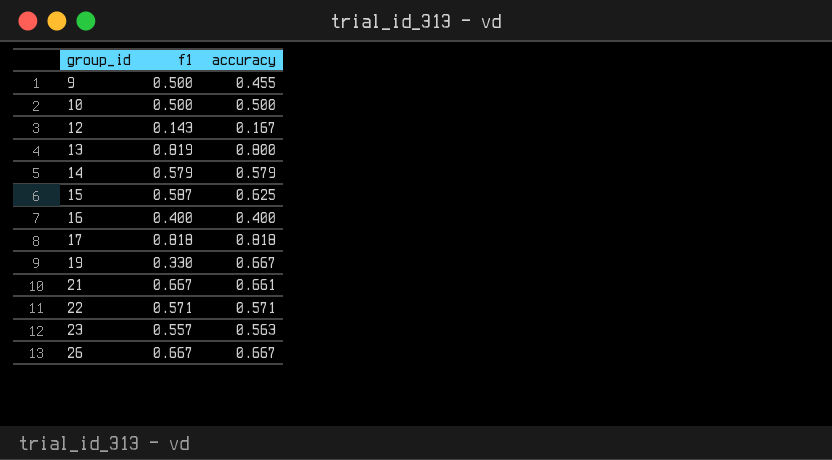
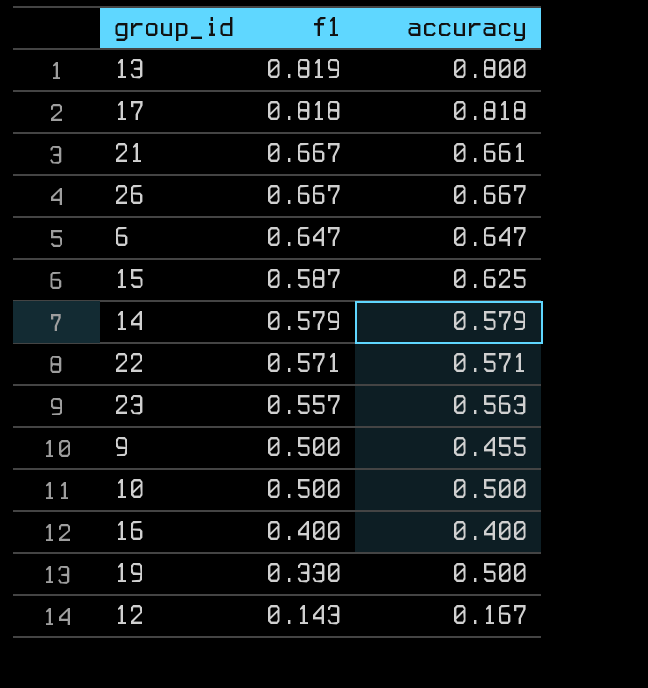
row order: group_id ascending -> f1 descending
row 6: none -> 0.647 | 0.647
19 | accuracy: 0.667 -> 0.500

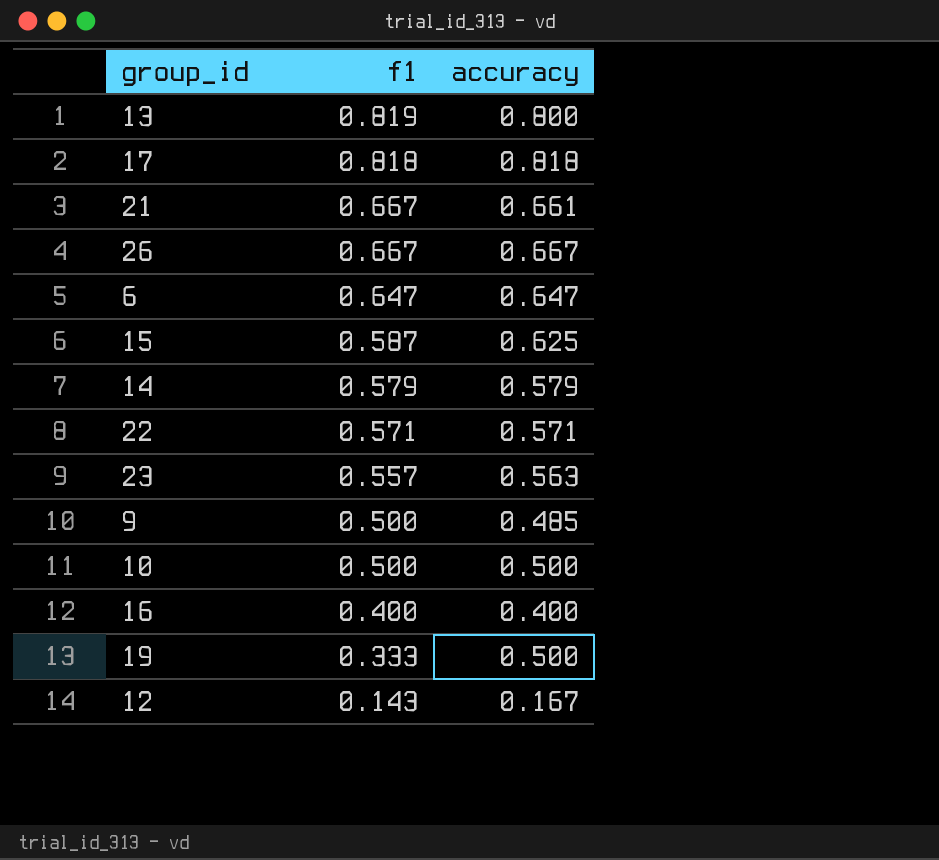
9 | accuracy: 0.455 -> 0.485
19 | f1: 0.330 -> 0.333

